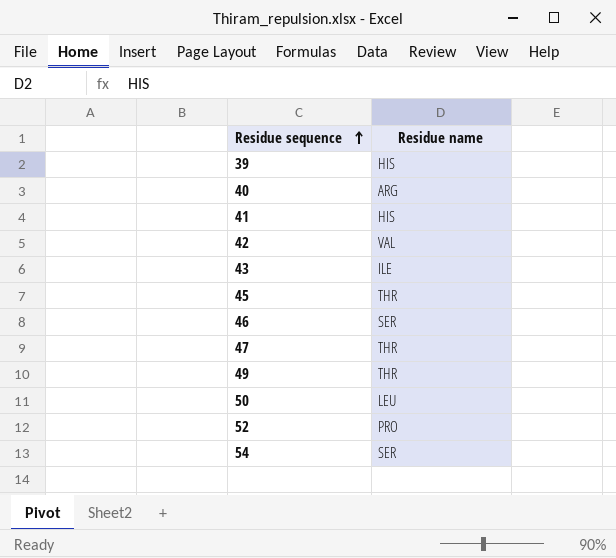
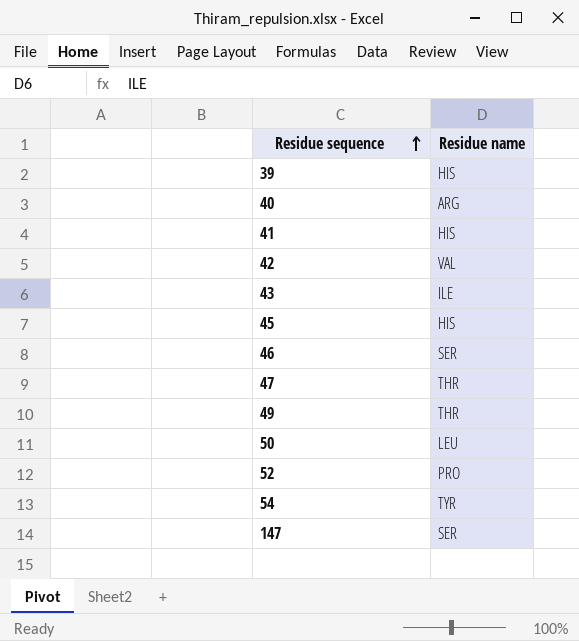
45 | Residue name: THR -> HIS
54 | Residue name: SER -> TYR
row 147: none -> SER

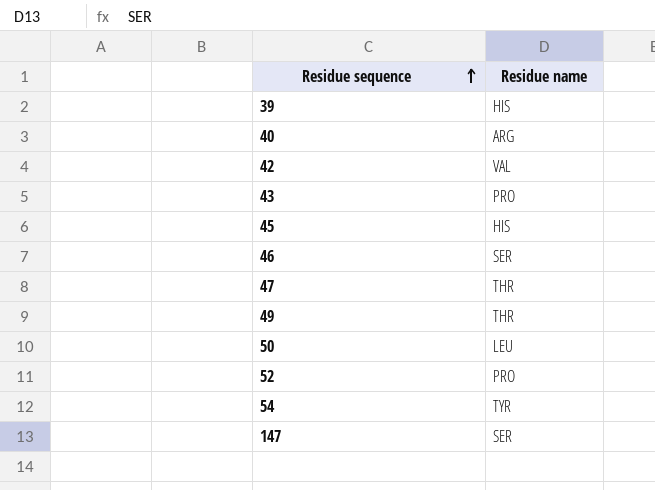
row 41: HIS -> none
43 | Residue name: ILE -> PRO

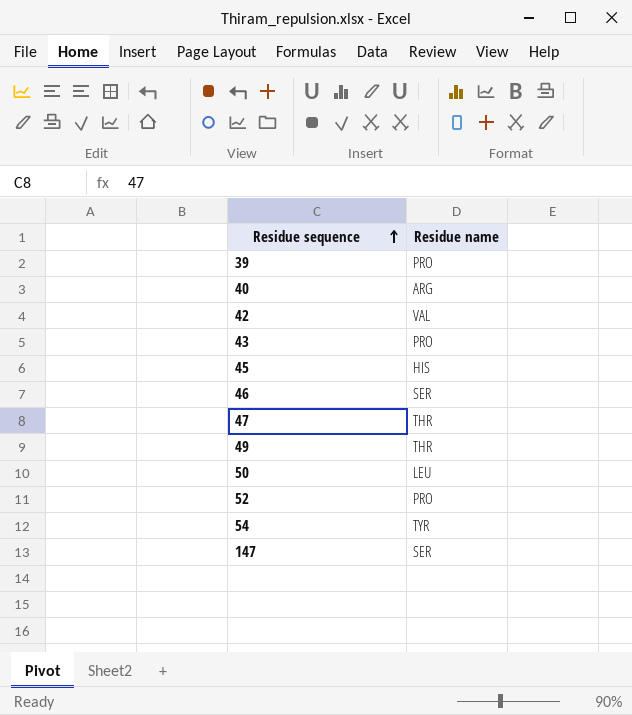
39 | Residue name: HIS -> PRO

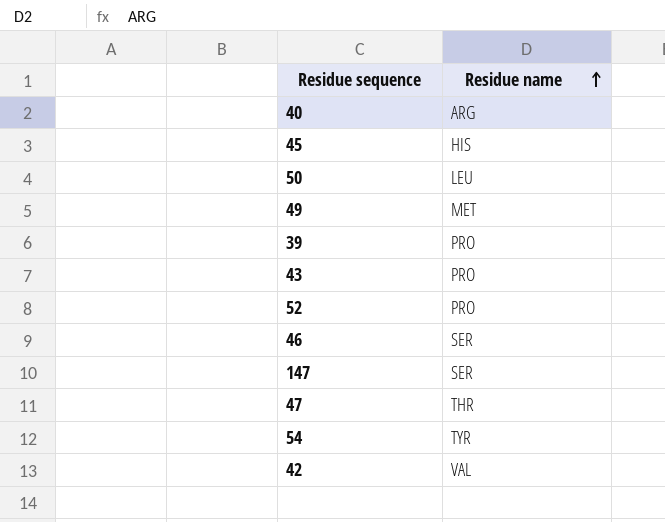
row order: Residue sequence ascending -> Residue name ascending
49 | Residue name: THR -> MET

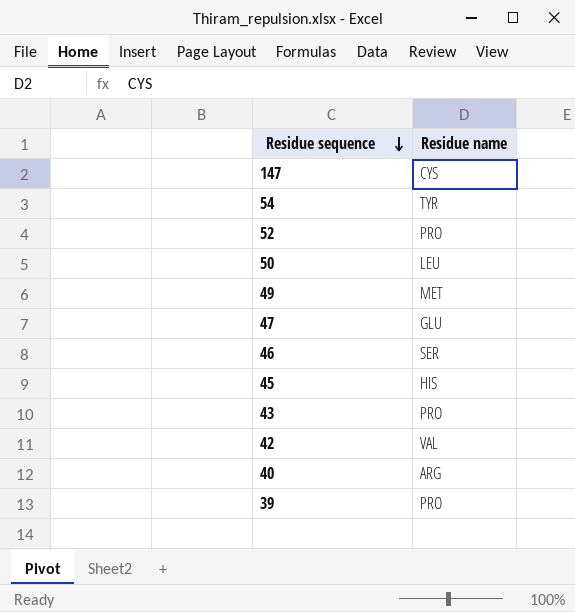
row order: Residue name ascending -> Residue sequence descending
147 | Residue name: SER -> CYS
47 | Residue name: THR -> GLU

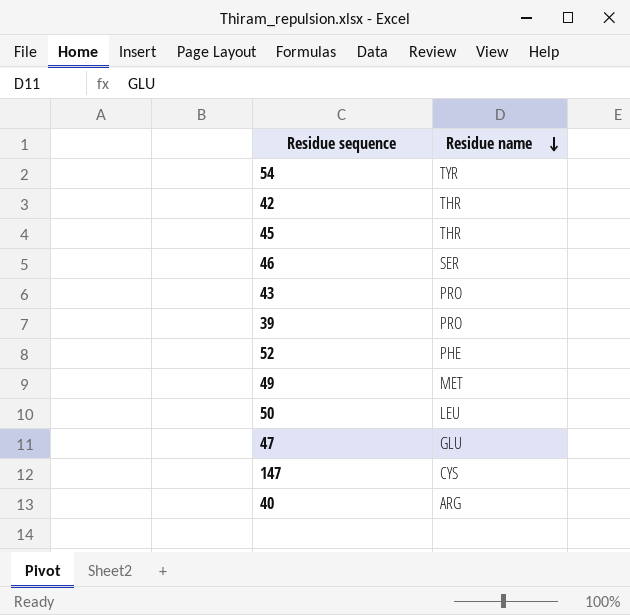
row order: Residue sequence descending -> Residue name descending
42 | Residue name: VAL -> THR
45 | Residue name: HIS -> THR
52 | Residue name: PRO -> PHE

